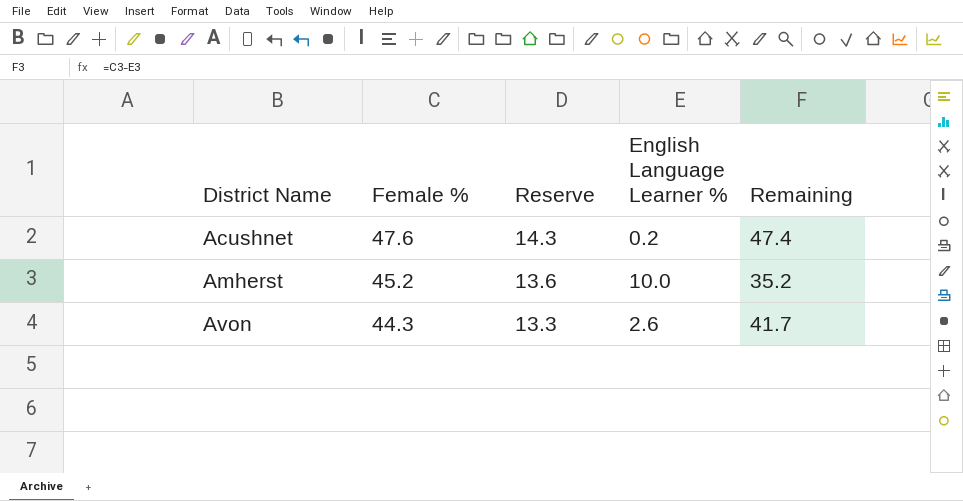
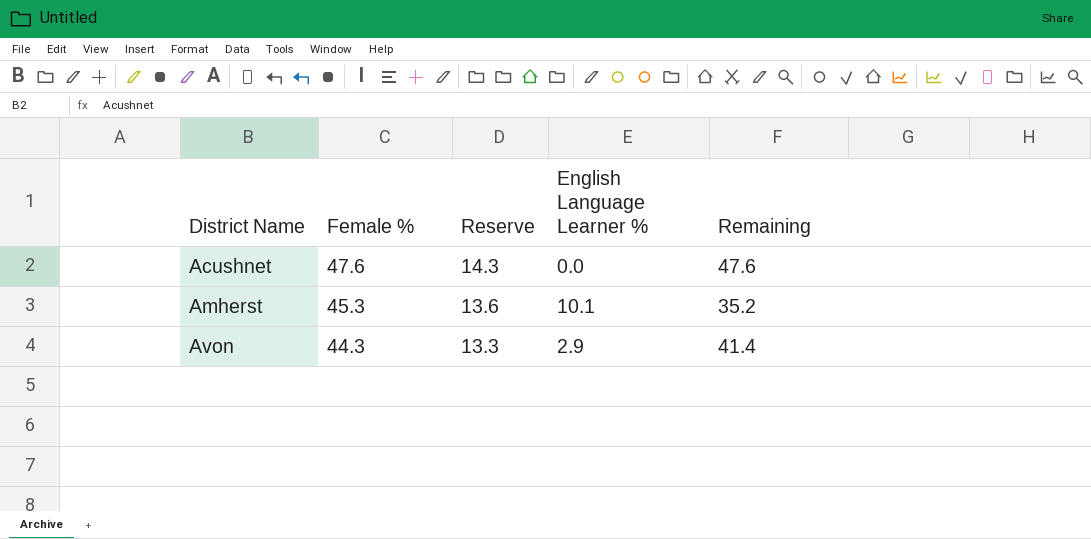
Acushnet | English Language Learner %: 0.2 -> 0.0
Acushnet | Remaining: 47.4 -> 47.6
Amherst | Female %: 45.2 -> 45.3
Amherst | English Language Learner %: 10.0 -> 10.1
Avon | English Language Learner %: 2.6 -> 2.9
Avon | Remaining: 41.7 -> 41.4

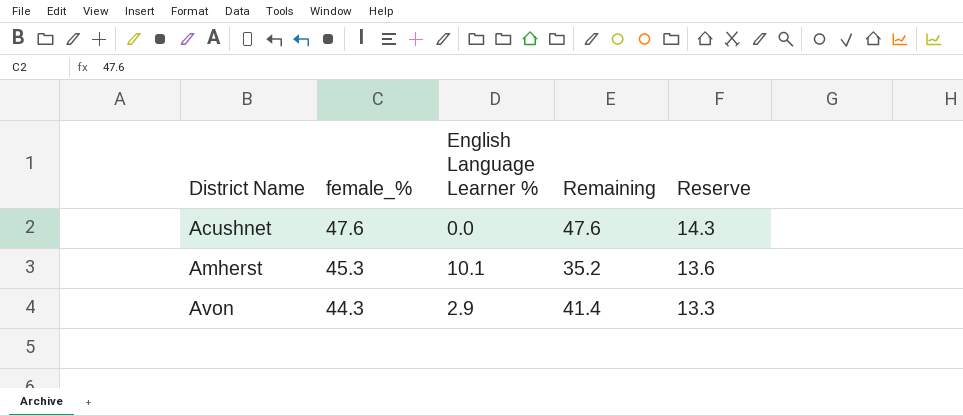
column name: Female % -> female_%
column Reserve | position: 3 -> 5

